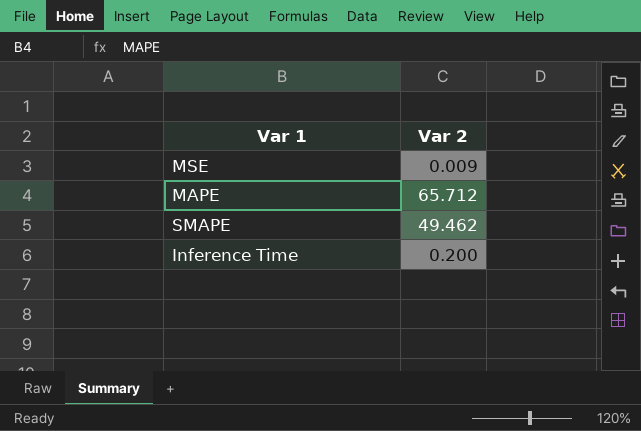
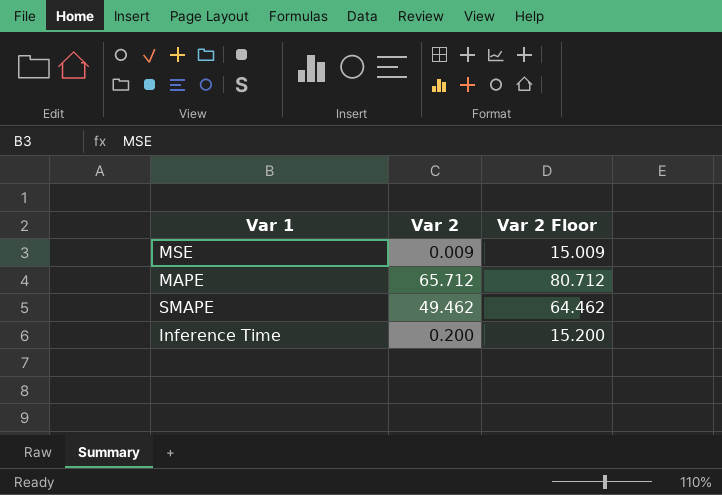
column Var 2 Floor | formula: none -> [Var 2] + 15

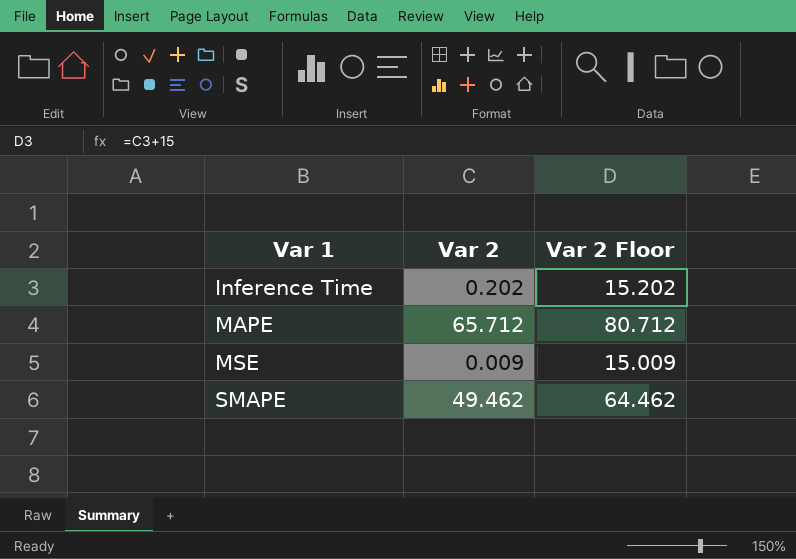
row order: none -> Var 1 ascending
Inference Time | Var 2: 0.200 -> 0.202
Inference Time | Var 2 Floor: 15.200 -> 15.202

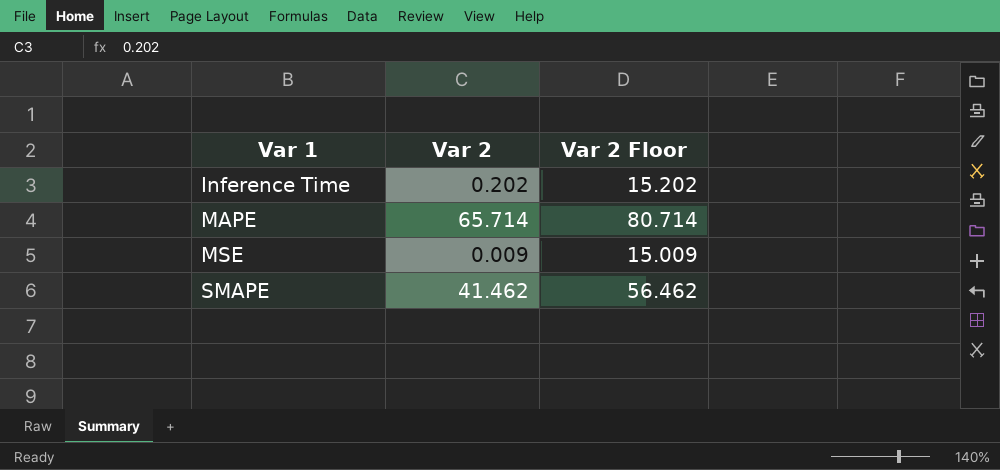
MAPE | Var 2: 65.712 -> 65.714
MAPE | Var 2 Floor: 80.712 -> 80.714
SMAPE | Var 2: 49.462 -> 41.462
SMAPE | Var 2 Floor: 64.462 -> 56.462

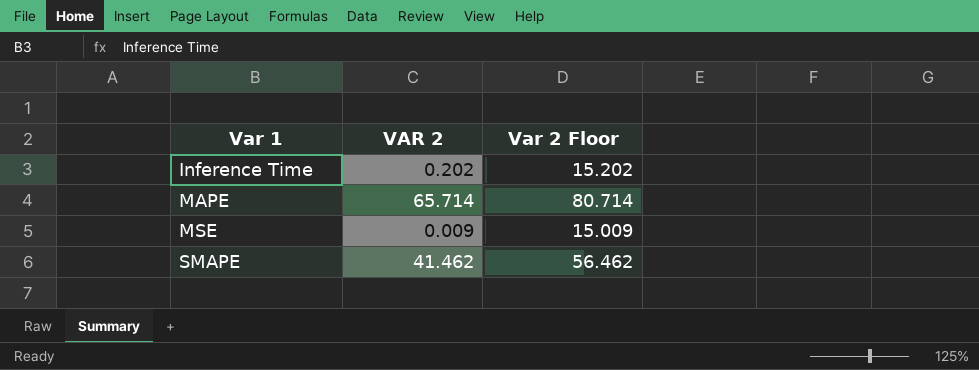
column name: Var 2 -> VAR 2

